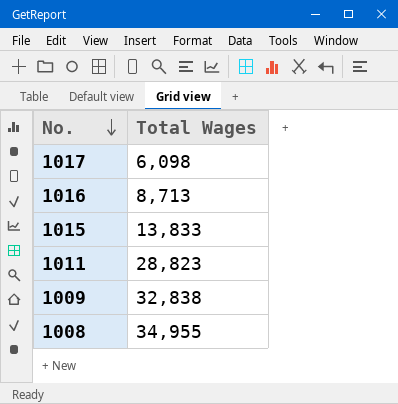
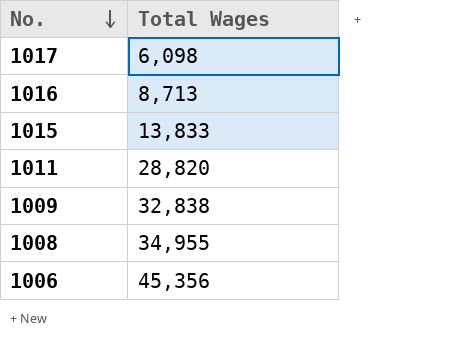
1011 | Total Wages: 28,823 -> 28,820
row 1006: none -> 45,356

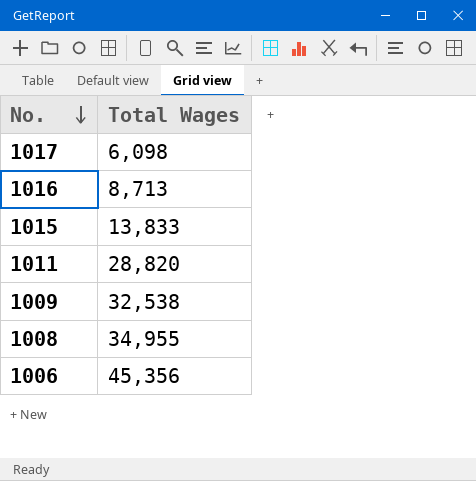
1009 | Total Wages: 32,838 -> 32,538

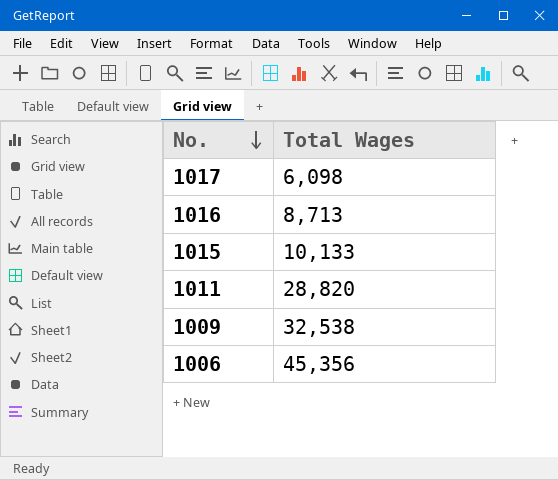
row 1008: 34,955 -> none
1015 | Total Wages: 13,833 -> 10,133

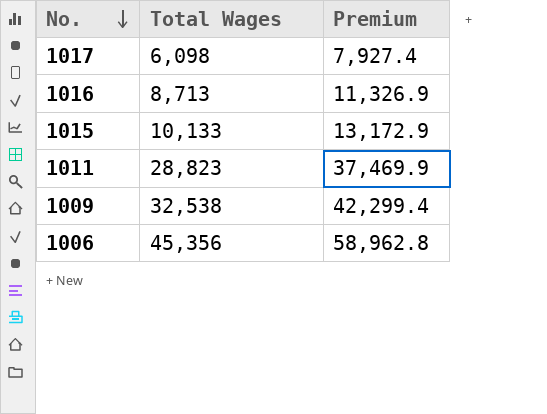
column Premium | formula: none -> [Total Wages] * 1.3
1011 | Total Wages: 28,820 -> 28,823

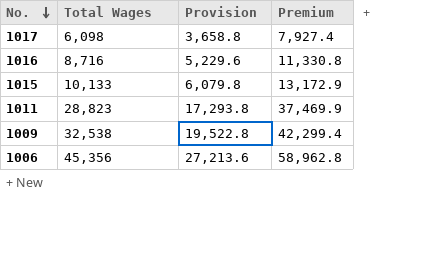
column Provision | formula: none -> [Total Wages] * 0.6
1016 | Total Wages: 8,713 -> 8,716
1016 | Premium: 11,326.9 -> 11,330.8

